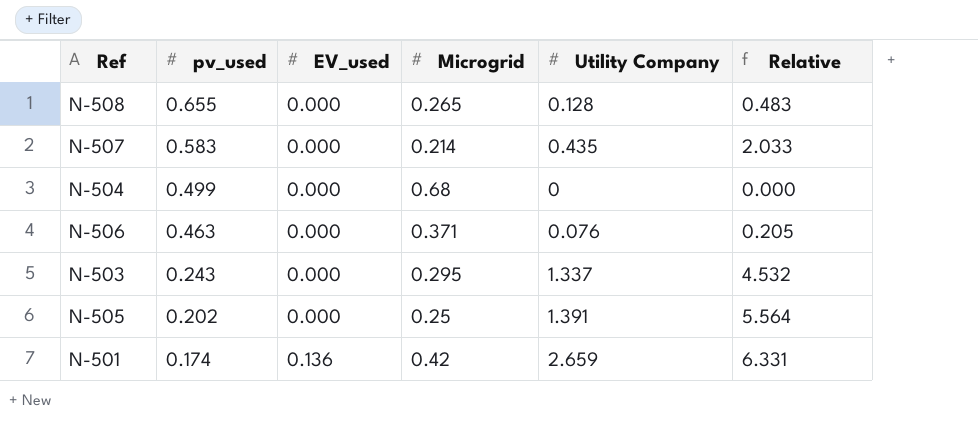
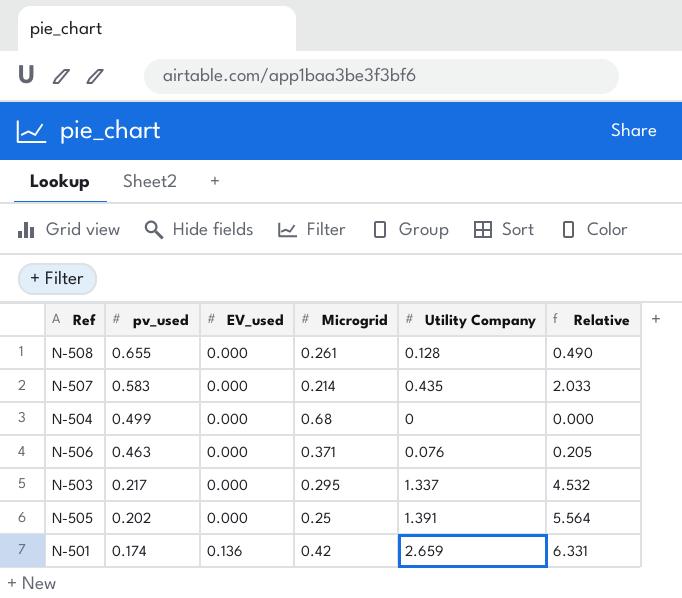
N-508 | Microgrid: 0.265 -> 0.261
N-508 | Relative: 0.483 -> 0.490
N-503 | pv_used: 0.243 -> 0.217

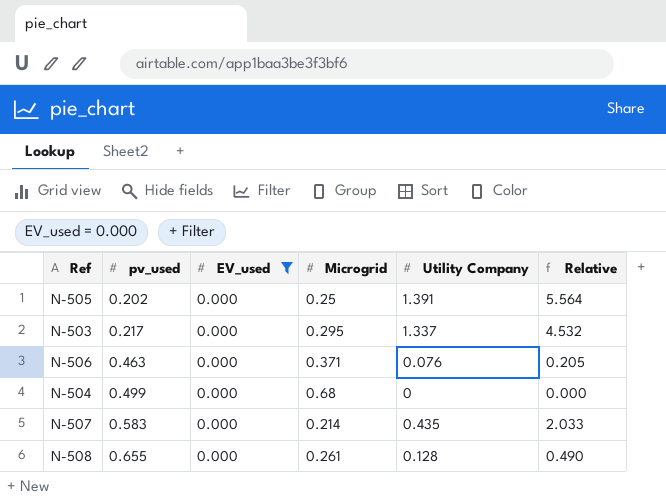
filter: none -> EV_used = 0.000
row order: pv_used descending -> pv_used ascending

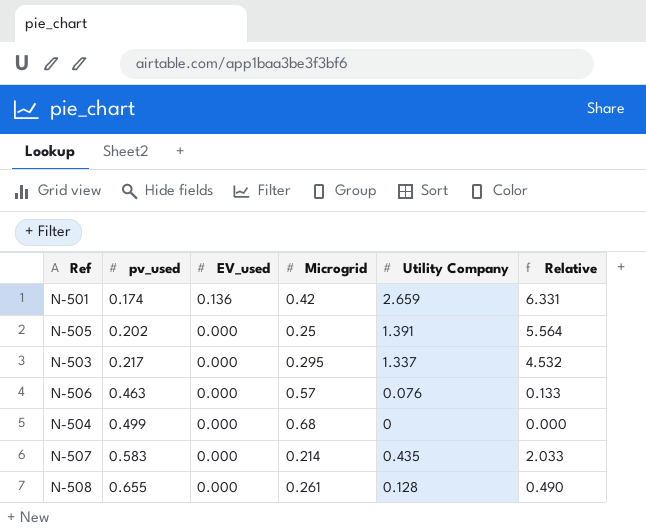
filter: EV_used = 0.000 -> none
N-506 | Microgrid: 0.371 -> 0.57
N-506 | Relative: 0.205 -> 0.133

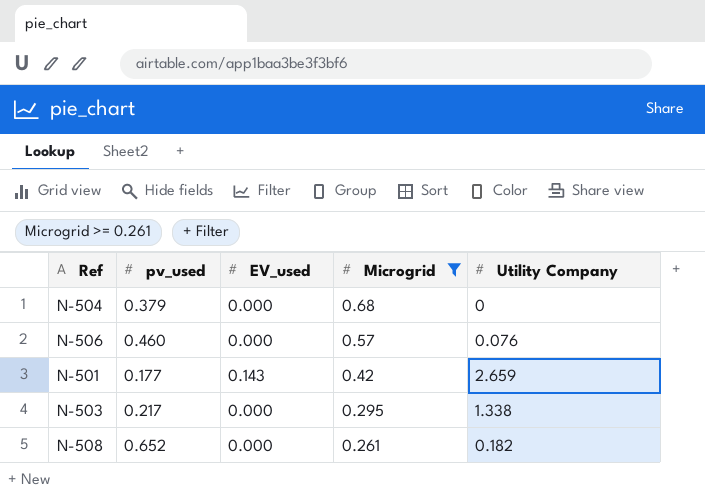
filter: none -> Microgrid >= 0.261
row order: pv_used ascending -> Microgrid descending
column Relative | formula: [Utility Company] / [Microgrid] -> none
N-504 | pv_used: 0.499 -> 0.379
N-506 | pv_used: 0.463 -> 0.460
N-501 | pv_used: 0.174 -> 0.177
N-501 | EV_used: 0.136 -> 0.143
N-503 | Utility Company: 1.337 -> 1.338
N-508 | pv_used: 0.655 -> 0.652
N-508 | Utility Company: 0.128 -> 0.182

